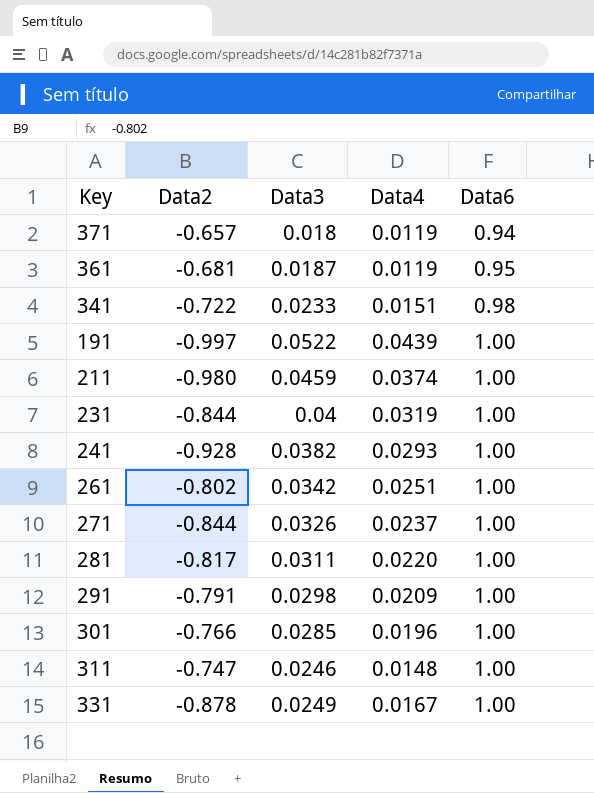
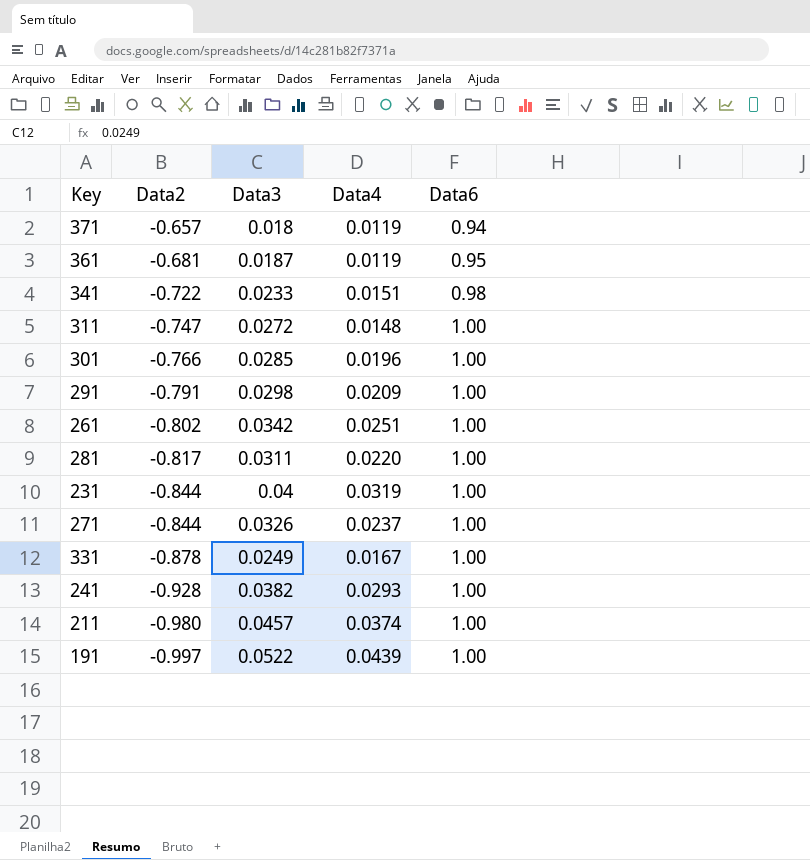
row order: Data6 ascending -> Data2 descending
311 | Data3: 0.0246 -> 0.0272
211 | Data3: 0.0459 -> 0.0457

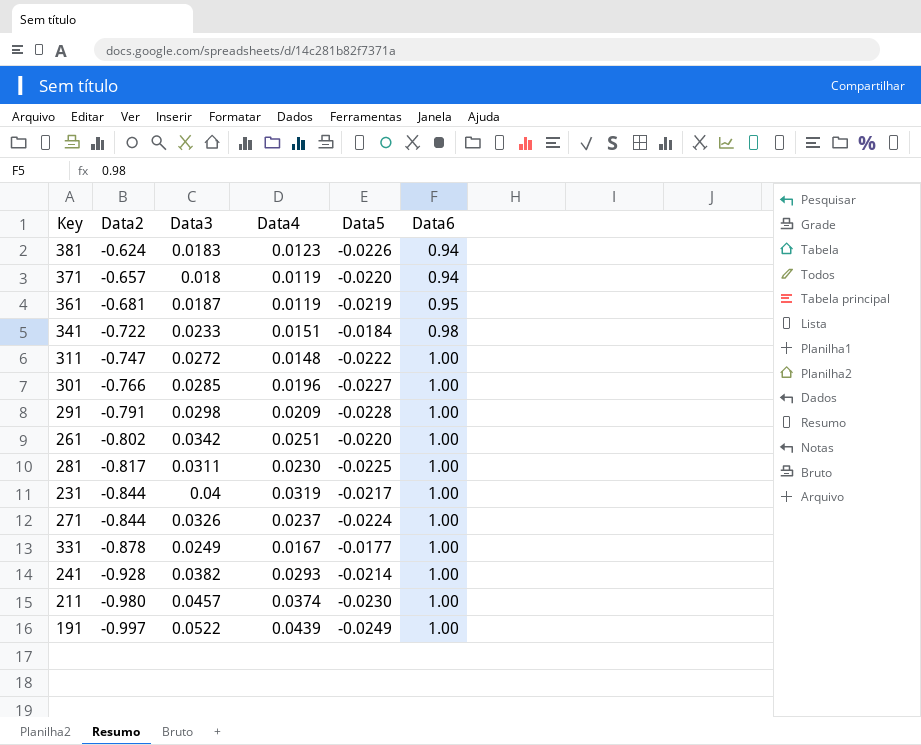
column Data5 | position: none -> 5
row 381: none -> -0.624 | 0.0183 | 0.0123 | -0.0226 | 0.94
281 | Data4: 0.0220 -> 0.0230

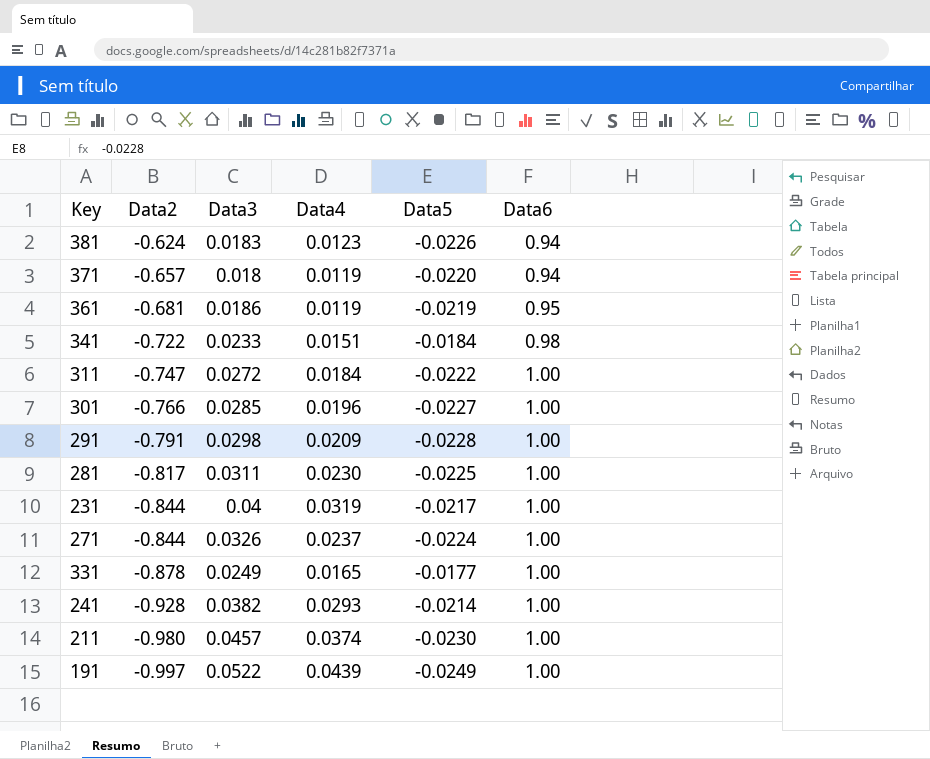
row 261: -0.802 | 0.0342 | 0.0251 | -0.0220 | 1.00 -> none
361 | Data3: 0.0187 -> 0.0186
311 | Data4: 0.0148 -> 0.0184
331 | Data4: 0.0167 -> 0.0165

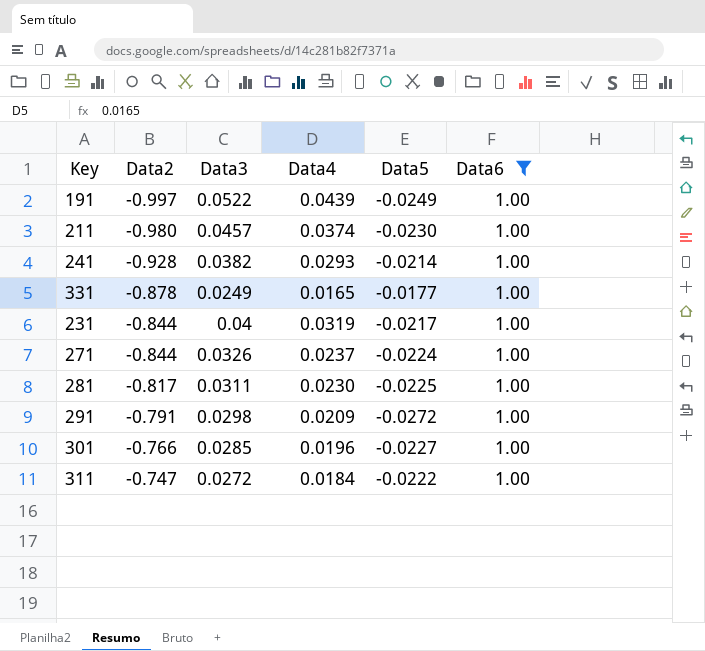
filter: none -> Data6 = 1.00
row order: Data2 descending -> Data2 ascending
291 | Data5: -0.0228 -> -0.0272

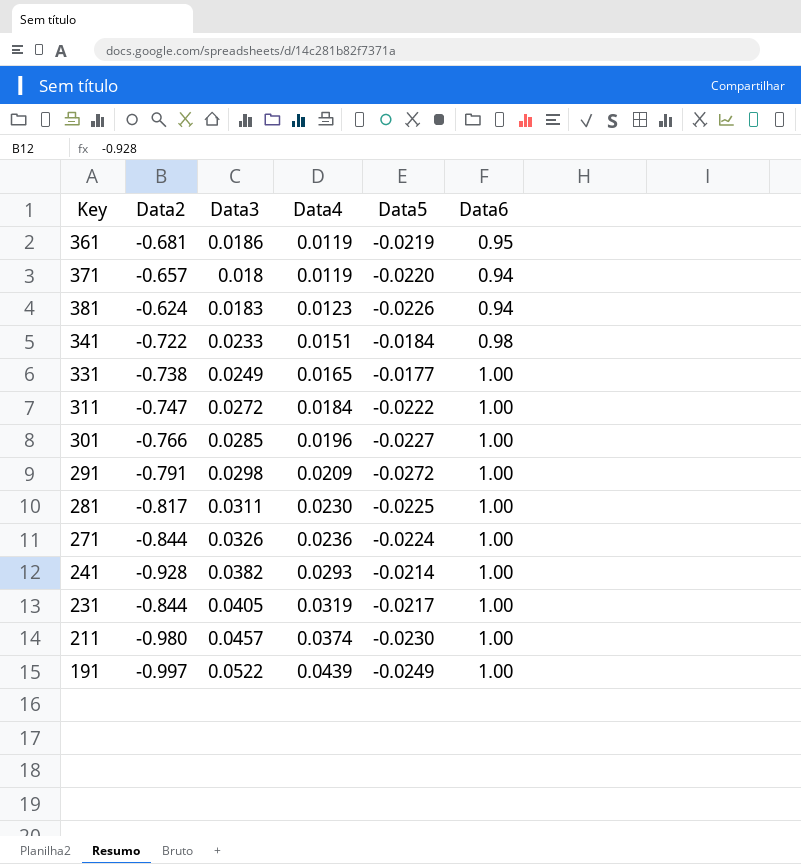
filter: Data6 = 1.00 -> none
row order: Data2 ascending -> Data4 ascending
331 | Data2: -0.878 -> -0.738
271 | Data4: 0.0237 -> 0.0236
231 | Data3: 0.04 -> 0.0405

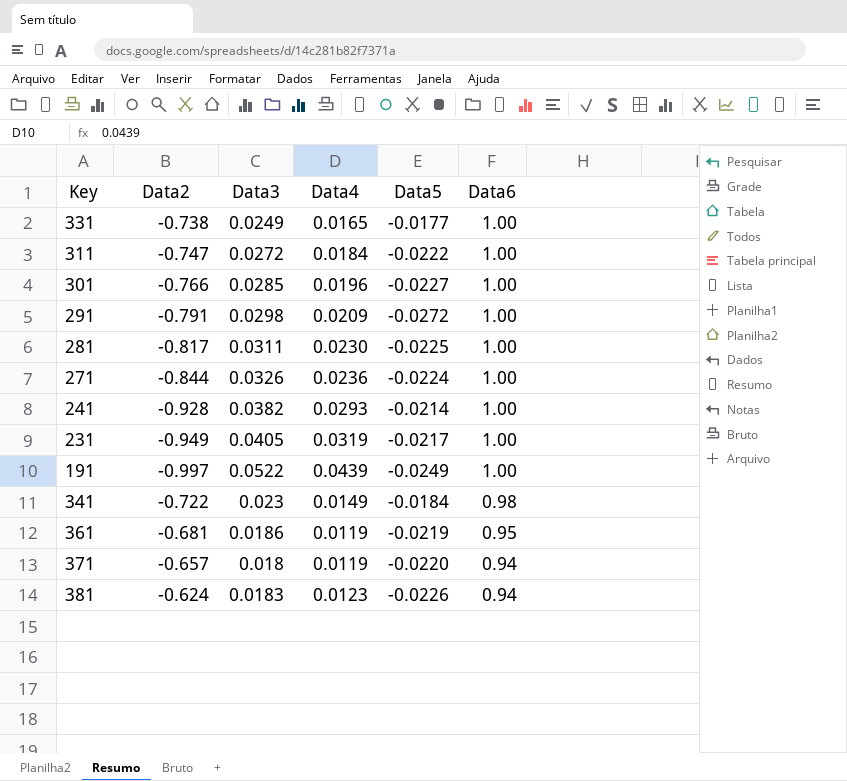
row order: Data4 ascending -> Data6 descending
row 211: -0.980 | 0.0457 | 0.0374 | -0.0230 | 1.00 -> none
231 | Data2: -0.844 -> -0.949
341 | Data3: 0.0233 -> 0.023
341 | Data4: 0.0151 -> 0.0149

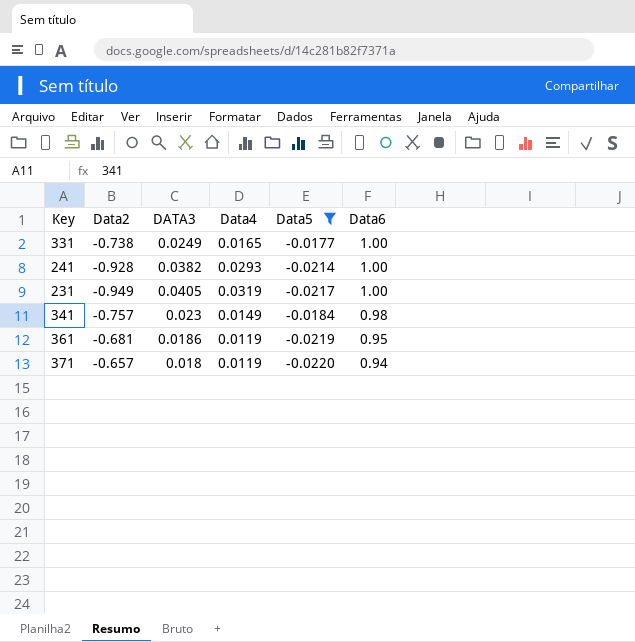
filter: none -> Data5 >= -0.0220
column name: Data3 -> DATA3
341 | Data2: -0.722 -> -0.757

